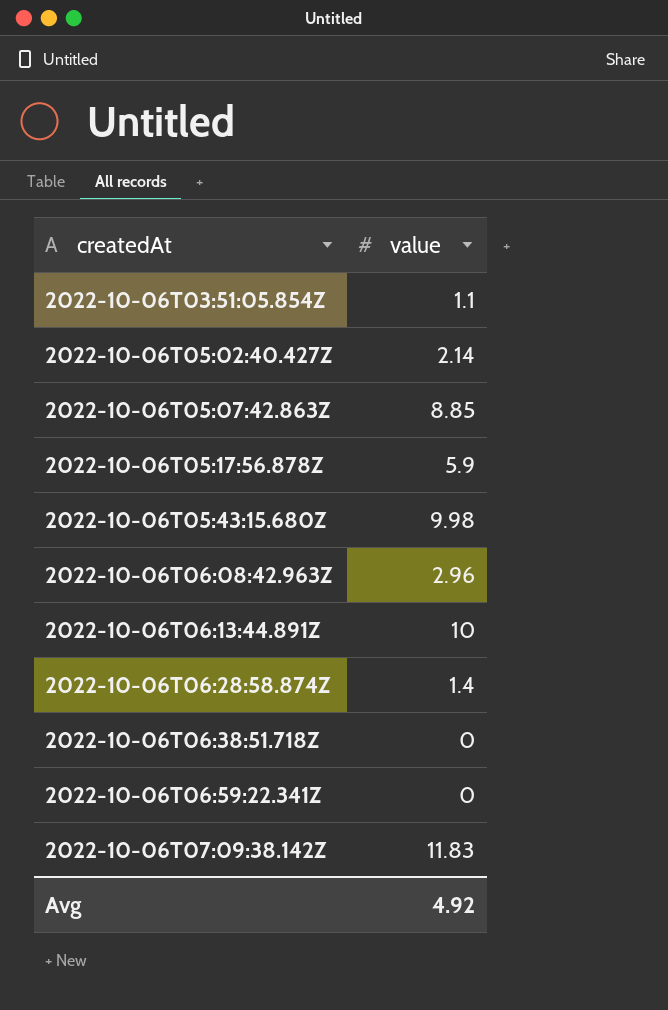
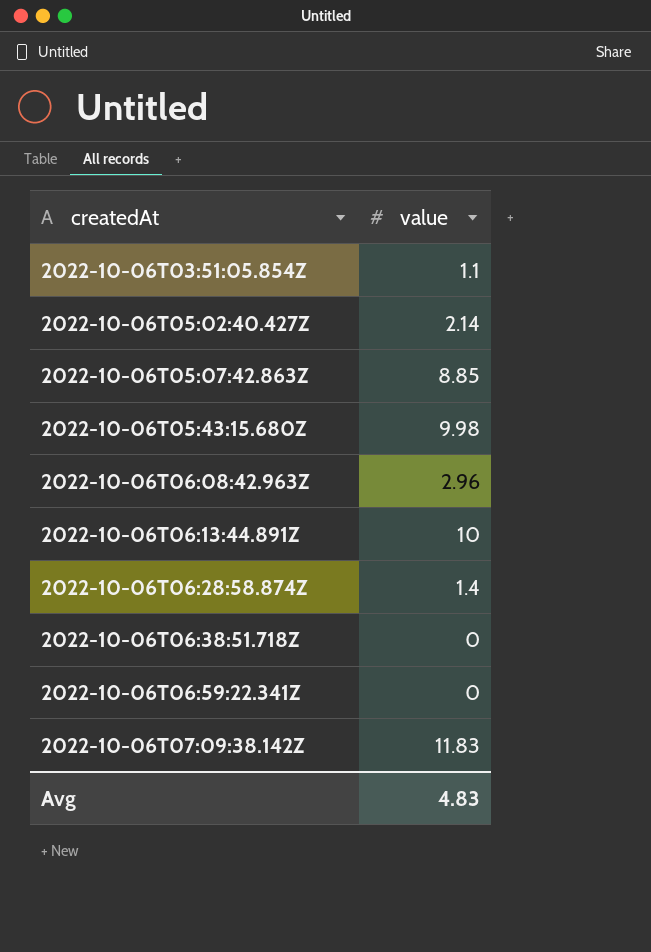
row 2022-10-06T05:17:56.878Z: 5.9 -> none
Avg | value: 4.92 -> 4.83

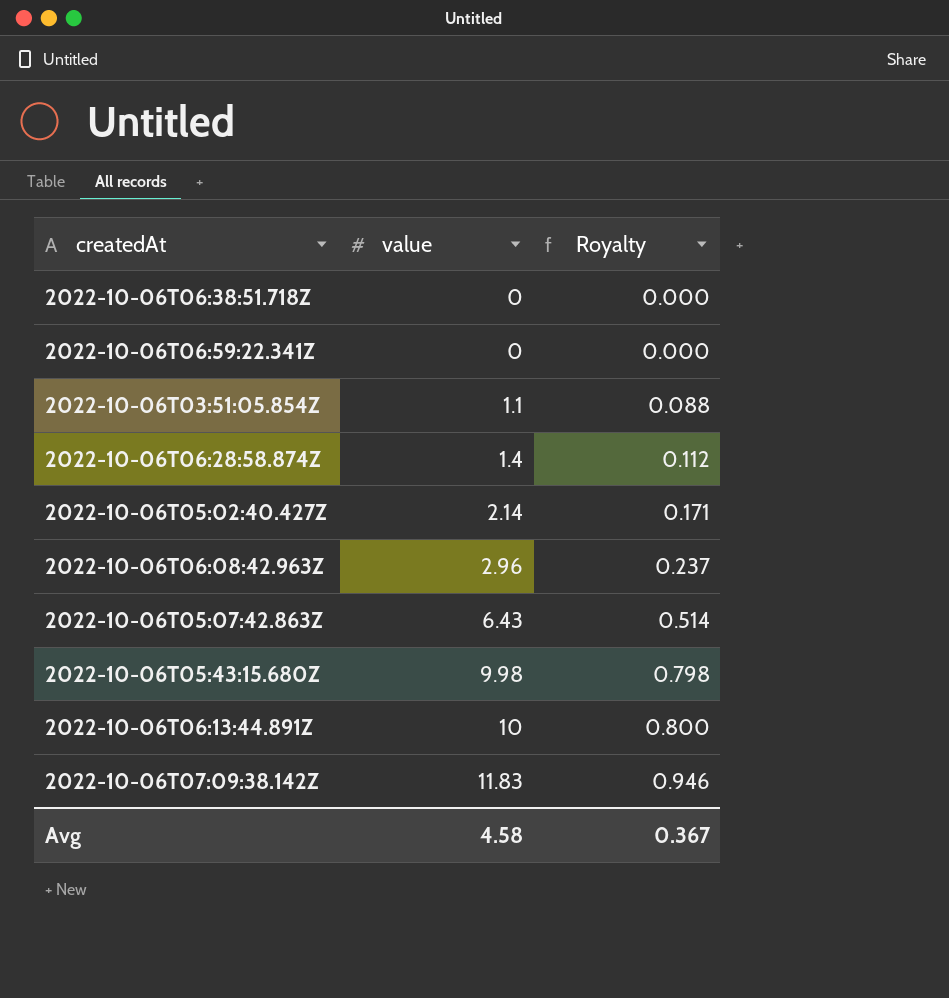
row order: createdAt ascending -> value ascending
column Royalty | formula: none -> [value] * 0.08
2022-10-06T05:07:42.863Z | value: 8.85 -> 6.43
Avg | value: 4.83 -> 4.58

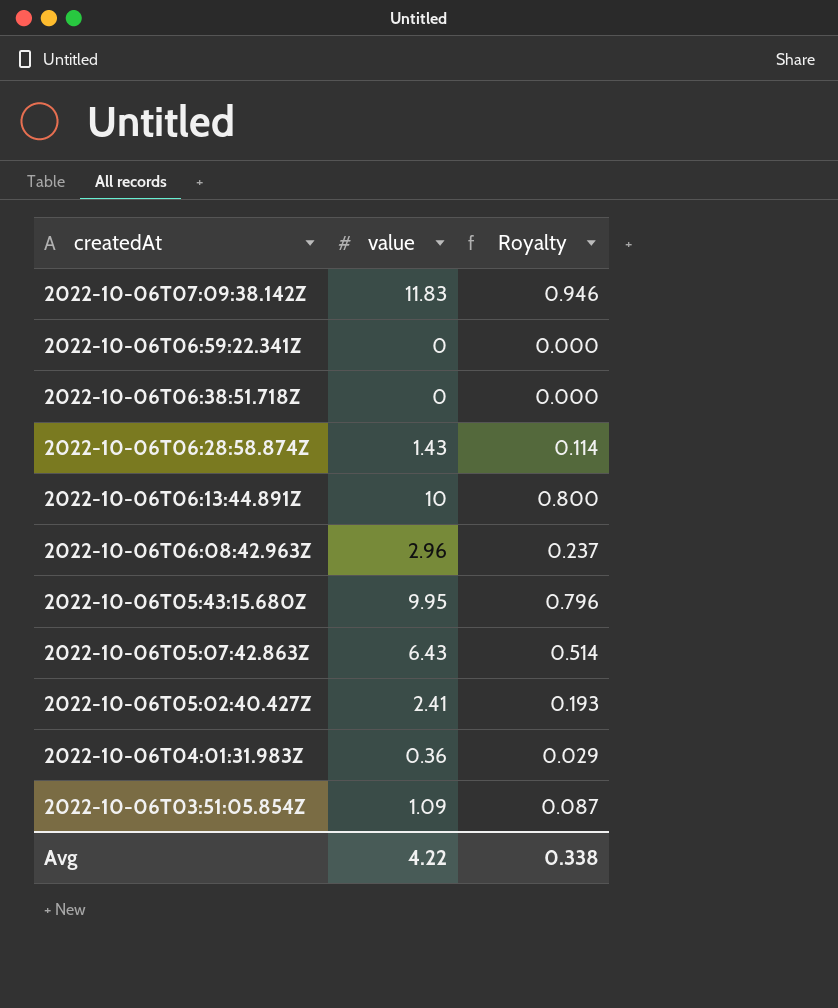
row order: value ascending -> createdAt descending
2022-10-06T06:28:58.874Z | value: 1.4 -> 1.43
2022-10-06T06:28:58.874Z | Royalty: 0.112 -> 0.114
2022-10-06T05:43:15.680Z | value: 9.98 -> 9.95
2022-10-06T05:43:15.680Z | Royalty: 0.798 -> 0.796
2022-10-06T05:02:40.427Z | value: 2.14 -> 2.41
2022-10-06T05:02:40.427Z | Royalty: 0.171 -> 0.193
row 2022-10-06T04:01:31.983Z: none -> 0.36 | 0.029
2022-10-06T03:51:05.854Z | value: 1.1 -> 1.09
2022-10-06T03:51:05.854Z | Royalty: 0.088 -> 0.087
Avg | value: 4.58 -> 4.22
Avg | Royalty: 0.367 -> 0.338

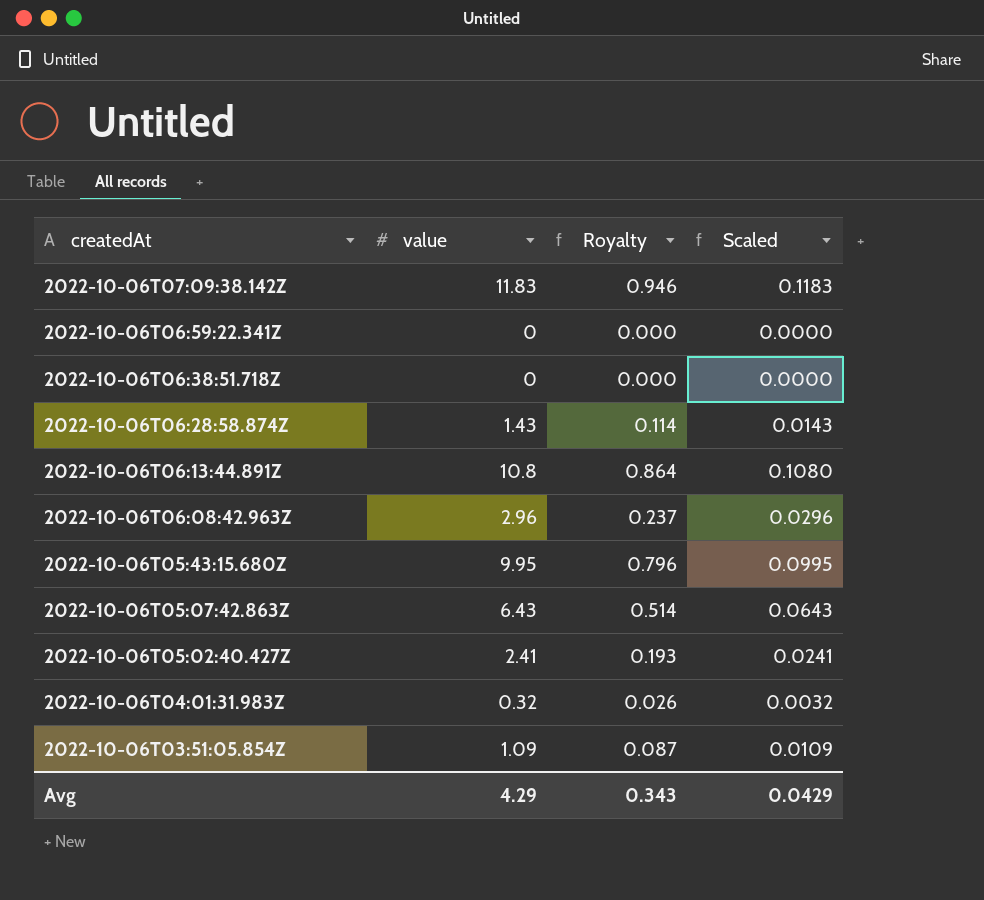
column Scaled | formula: none -> [value] * 0.01
2022-10-06T06:13:44.891Z | value: 10 -> 10.8
2022-10-06T06:13:44.891Z | Royalty: 0.800 -> 0.864
2022-10-06T04:01:31.983Z | value: 0.36 -> 0.32
2022-10-06T04:01:31.983Z | Royalty: 0.029 -> 0.026
Avg | value: 4.22 -> 4.29
Avg | Royalty: 0.338 -> 0.343

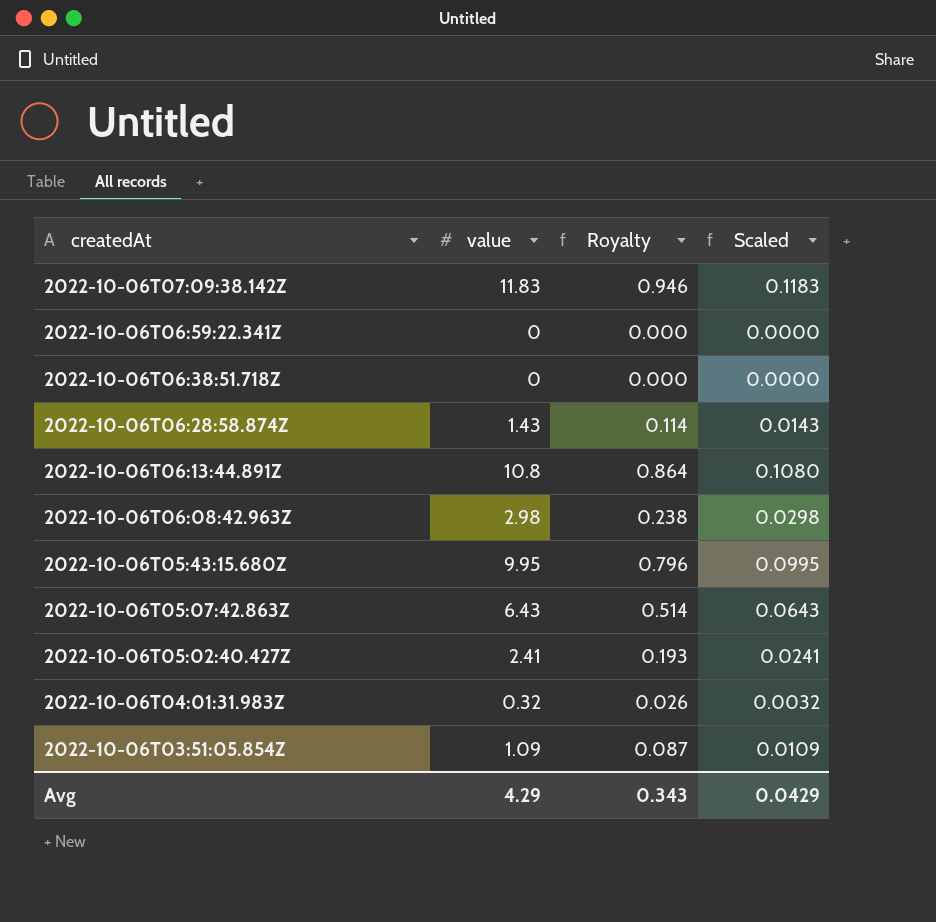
2022-10-06T06:08:42.963Z | value: 2.96 -> 2.98
2022-10-06T06:08:42.963Z | Royalty: 0.237 -> 0.238
2022-10-06T06:08:42.963Z | Scaled: 0.0296 -> 0.0298

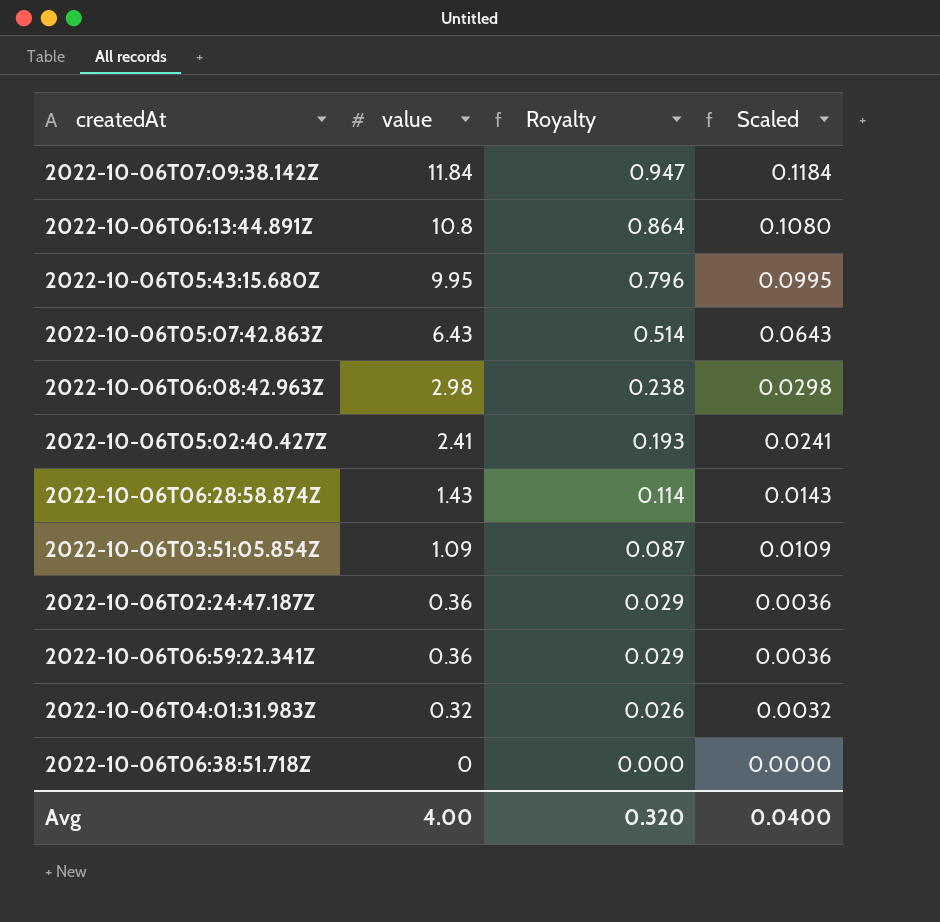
row order: createdAt descending -> value descending
2022-10-06T07:09:38.142Z | value: 11.83 -> 11.84
2022-10-06T07:09:38.142Z | Royalty: 0.946 -> 0.947
2022-10-06T07:09:38.142Z | Scaled: 0.1183 -> 0.1184
row 2022-10-06T02:24:47.187Z: none -> 0.36 | 0.029 | 0.0036
2022-10-06T06:59:22.341Z | value: 0 -> 0.36
2022-10-06T06:59:22.341Z | Royalty: 0.000 -> 0.029
2022-10-06T06:59:22.341Z | Scaled: 0.0000 -> 0.0036
Avg | value: 4.29 -> 4.00
Avg | Royalty: 0.343 -> 0.320
Avg | Scaled: 0.0429 -> 0.0400

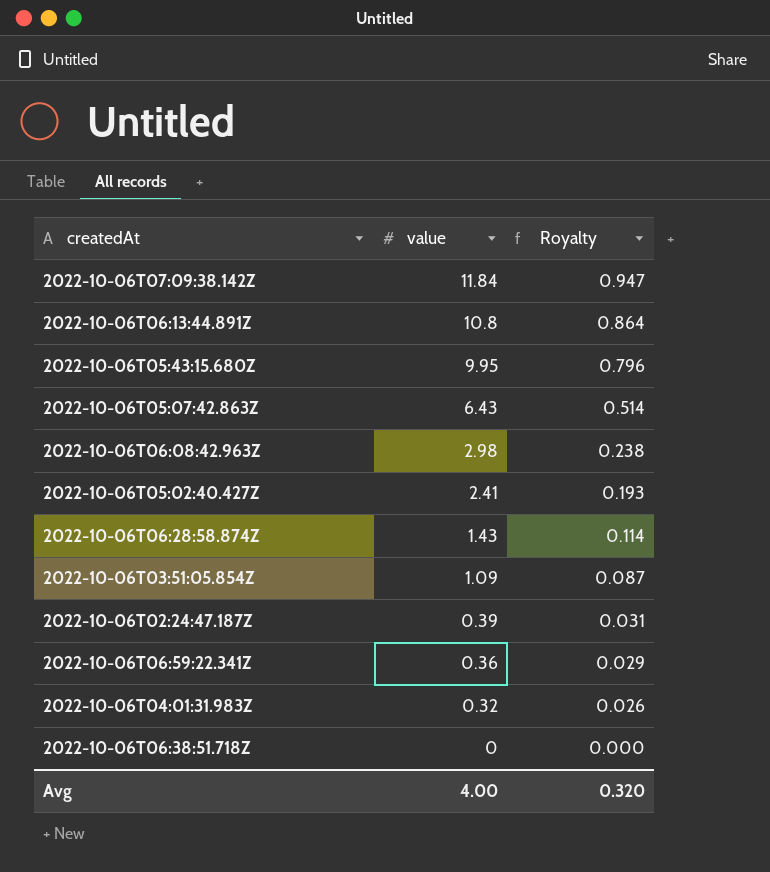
column Scaled | formula: [value] * 0.01 -> none
2022-10-06T02:24:47.187Z | value: 0.36 -> 0.39
2022-10-06T02:24:47.187Z | Royalty: 0.029 -> 0.031

